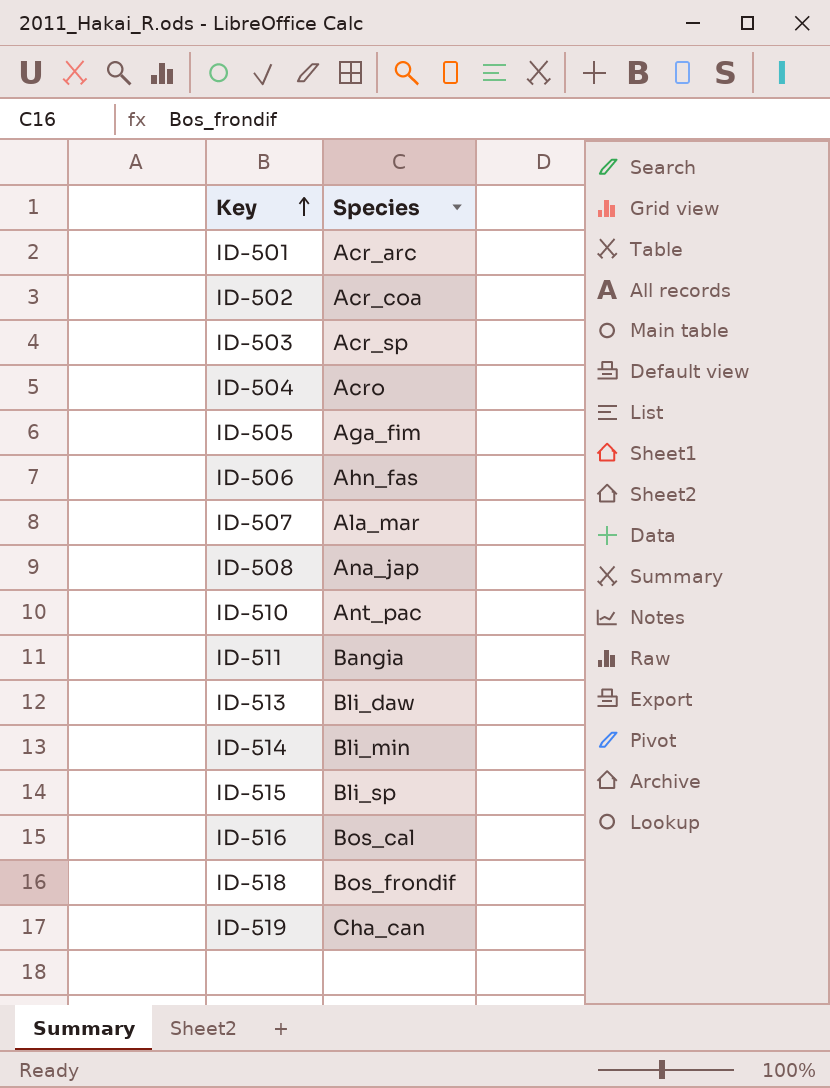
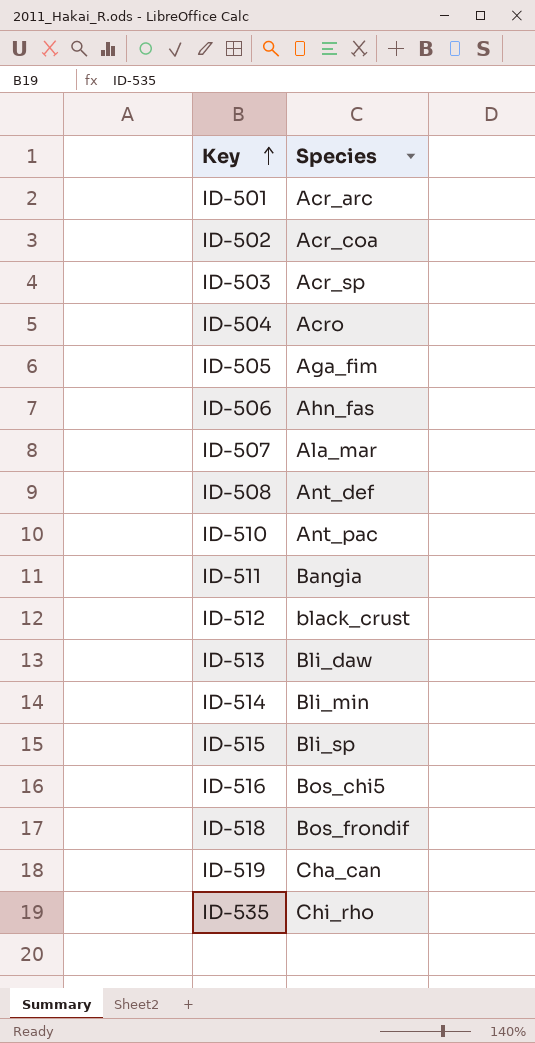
ID-508 | Species: Ana_jap -> Ant_def
row ID-512: none -> black_crust
ID-516 | Species: Bos_cal -> Bos_chi5
row ID-535: none -> Chi_rho

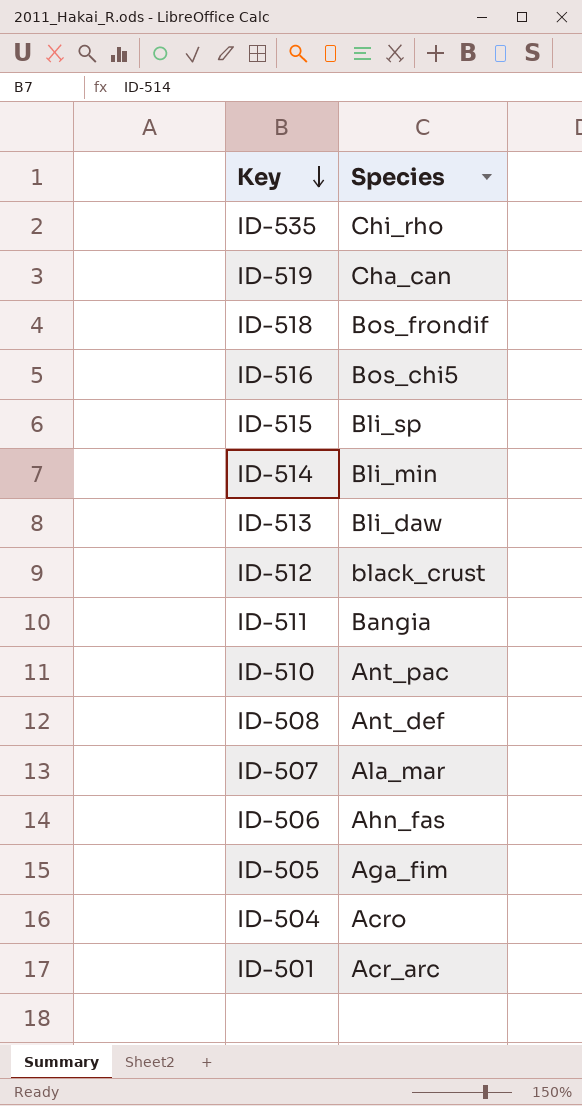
row order: Key ascending -> Key descending
row ID-502: Acr_coa -> none
row ID-503: Acr_sp -> none

